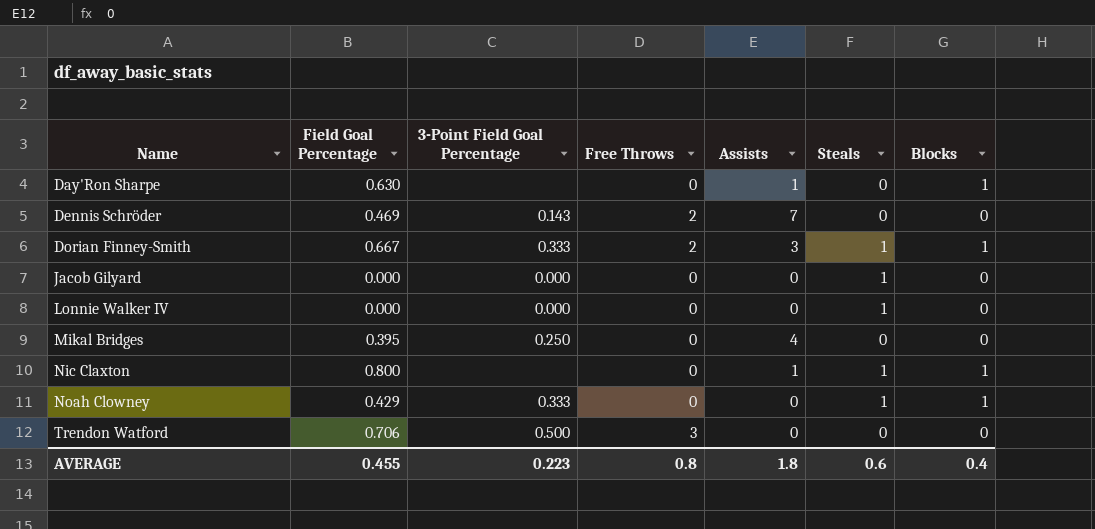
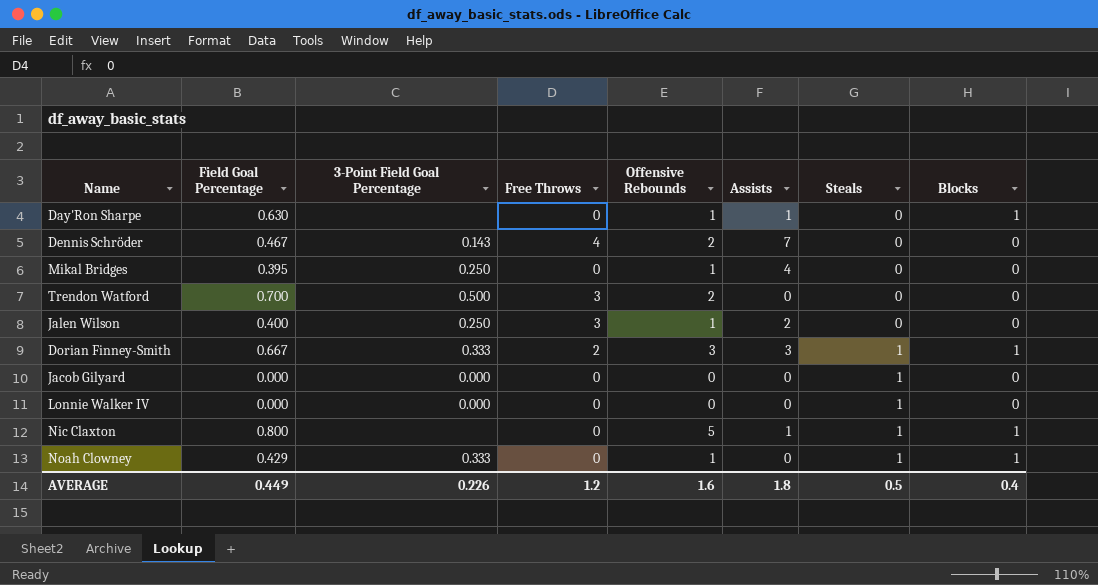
row order: Name ascending -> Steals ascending
column Offensive Rebounds | position: none -> 5
Dennis Schröder | Field Goal Percentage: 0.469 -> 0.467
Dennis Schröder | Free Throws: 2 -> 4
Trendon Watford | Field Goal Percentage: 0.706 -> 0.700
row Jalen Wilson: none -> 0.400 | 0.250 | 3 | 1 | 2 | 0 | 0
AVERAGE | Field Goal Percentage: 0.455 -> 0.449
AVERAGE | 3-Point Field Goal Percentage: 0.223 -> 0.226
AVERAGE | Free Throws: 0.8 -> 1.2
AVERAGE | Steals: 0.6 -> 0.5

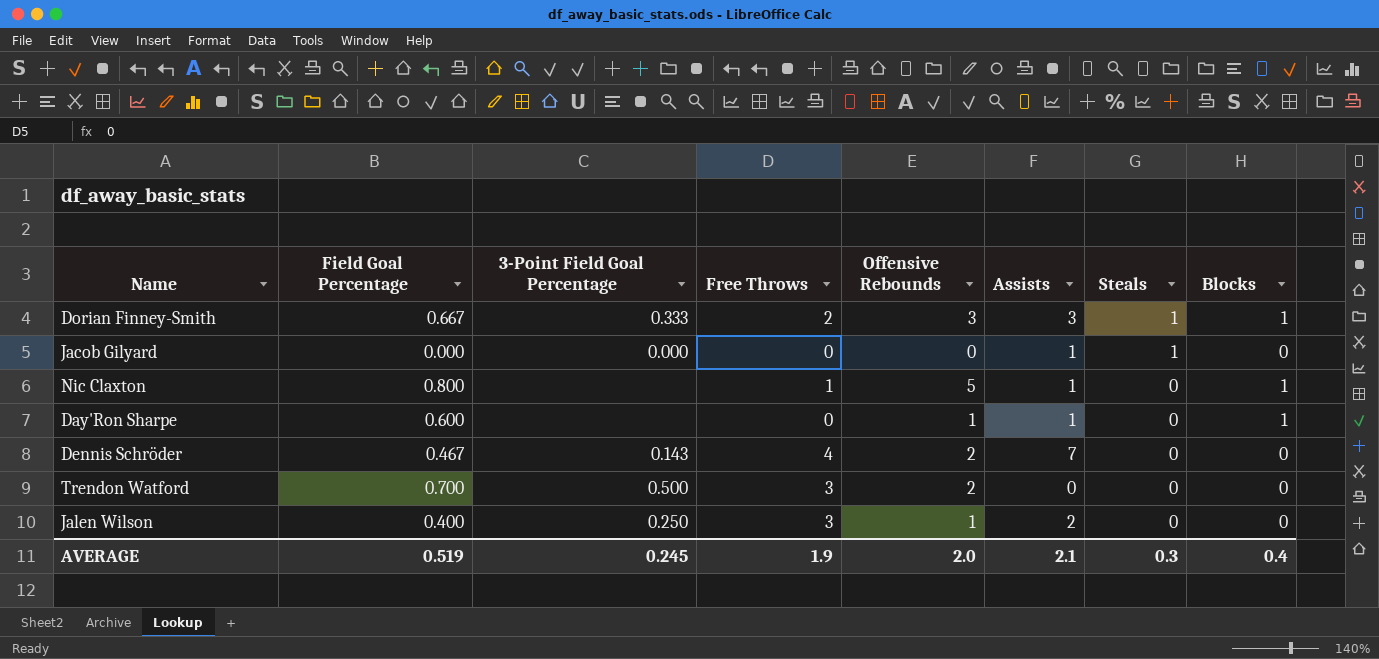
row order: Steals ascending -> Steals descending
row Mikal Bridges: 0.395 | 0.250 | 0 | 1 | 4 | 0 | 0 -> none
row Lonnie Walker IV: 0.000 | 0.000 | 0 | 0 | 0 | 1 | 0 -> none
row Noah Clowney: 0.429 | 0.333 | 0 | 1 | 0 | 1 | 1 -> none
Jacob Gilyard | Assists: 0 -> 1
Nic Claxton | Free Throws: 0 -> 1
Nic Claxton | Steals: 1 -> 0
Day'Ron Sharpe | Field Goal Percentage: 0.630 -> 0.600
AVERAGE | Field Goal Percentage: 0.449 -> 0.519
AVERAGE | 3-Point Field Goal Percentage: 0.226 -> 0.245
AVERAGE | Free Throws: 1.2 -> 1.9
AVERAGE | Offensive Rebounds: 1.6 -> 2.0
AVERAGE | Assists: 1.8 -> 2.1
AVERAGE | Steals: 0.5 -> 0.3

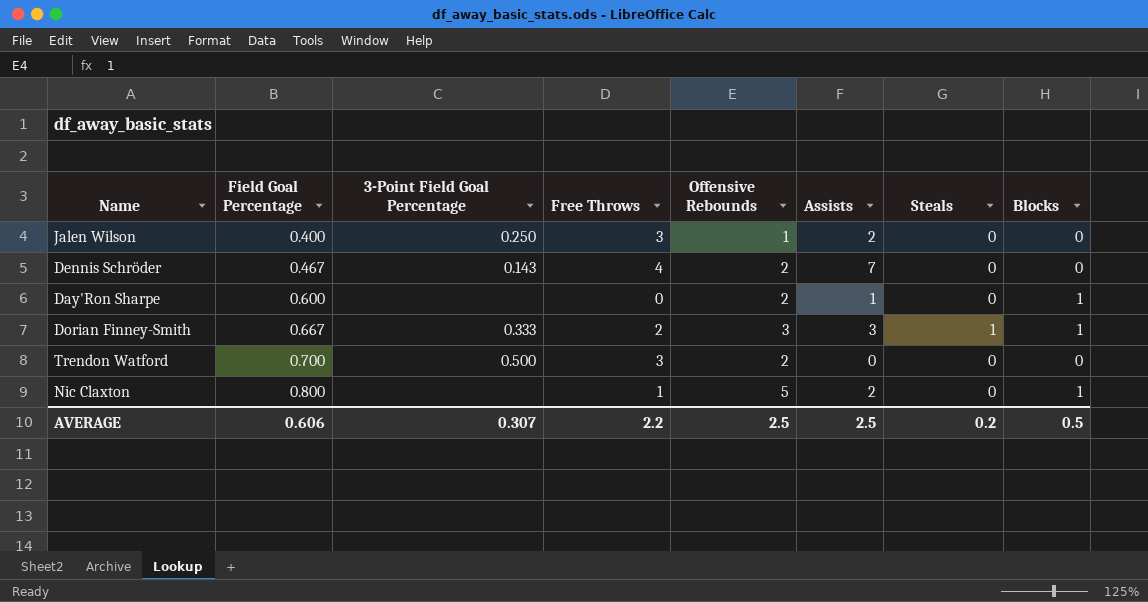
row order: Steals descending -> Field Goal Percentage ascending
row Jacob Gilyard: 0.000 | 0.000 | 0 | 0 | 1 | 1 | 0 -> none
Day'Ron Sharpe | Offensive Rebounds: 1 -> 2
Nic Claxton | Assists: 1 -> 2
AVERAGE | Field Goal Percentage: 0.519 -> 0.606
AVERAGE | 3-Point Field Goal Percentage: 0.245 -> 0.307
AVERAGE | Free Throws: 1.9 -> 2.2
AVERAGE | Offensive Rebounds: 2.0 -> 2.5
AVERAGE | Assists: 2.1 -> 2.5
AVERAGE | Steals: 0.3 -> 0.2
AVERAGE | Blocks: 0.4 -> 0.5

